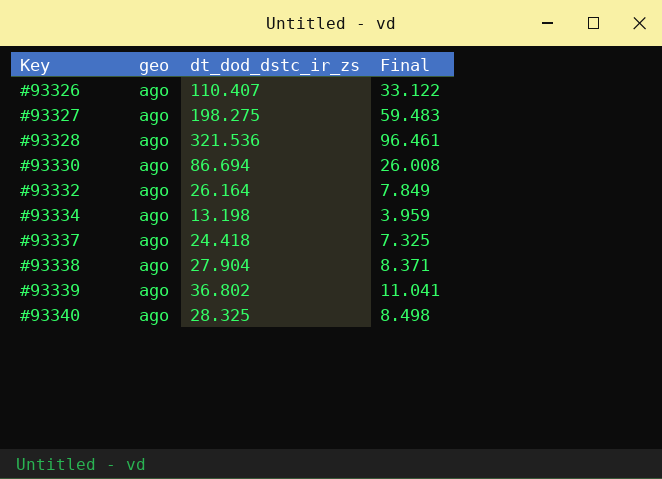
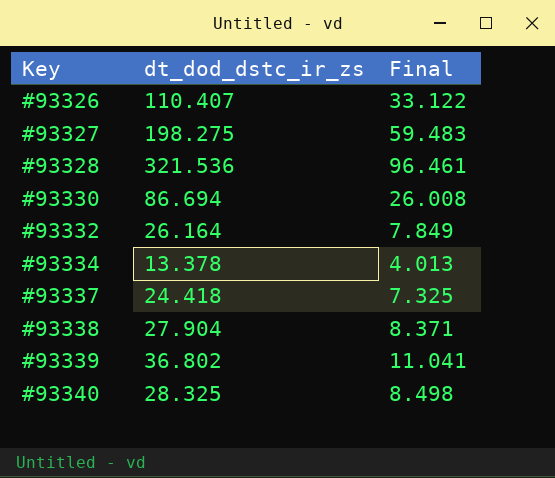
column geo | position: 2 -> none
#93334 | dt_dod_dstc_ir_zs: 13.198 -> 13.378
#93334 | Final: 3.959 -> 4.013

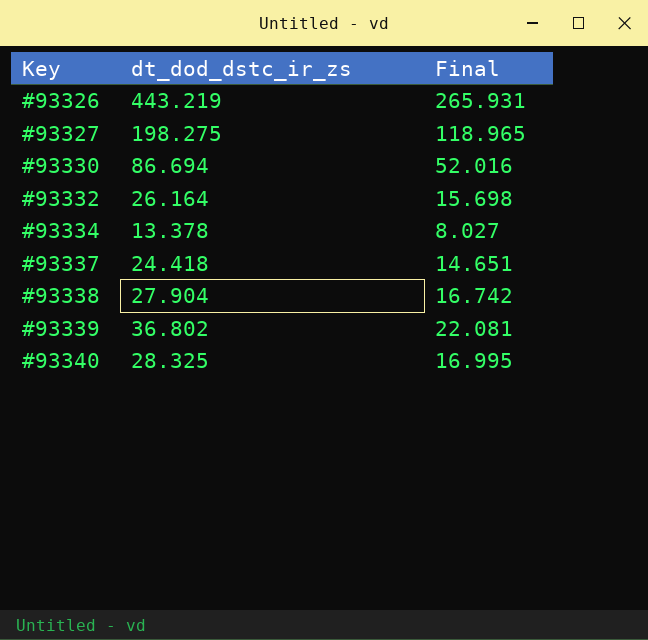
column Final | formula: [dt_dod_dstc_ir_zs] * 0.3 -> [dt_dod_dstc_ir_zs] * 0.6
row #93328: 321.536 | 96.461 -> none
#93326 | dt_dod_dstc_ir_zs: 110.407 -> 443.219

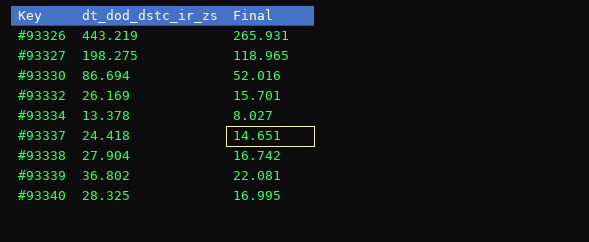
#93332 | dt_dod_dstc_ir_zs: 26.164 -> 26.169
#93332 | Final: 15.698 -> 15.701

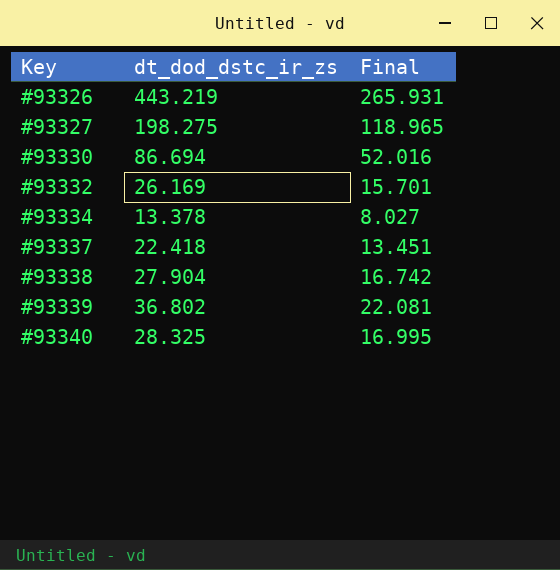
#93337 | dt_dod_dstc_ir_zs: 24.418 -> 22.418
#93337 | Final: 14.651 -> 13.451

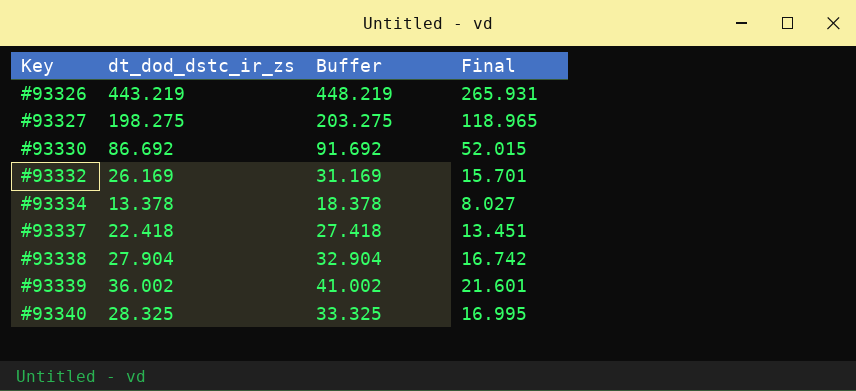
column Buffer | formula: none -> [dt_dod_dstc_ir_zs] + 5
#93330 | dt_dod_dstc_ir_zs: 86.694 -> 86.692
#93330 | Final: 52.016 -> 52.015
#93339 | dt_dod_dstc_ir_zs: 36.802 -> 36.002
#93339 | Final: 22.081 -> 21.601

